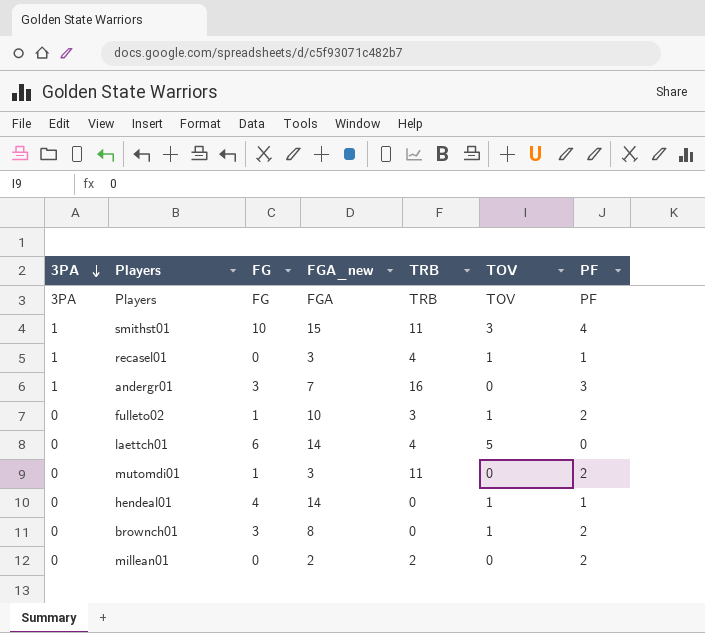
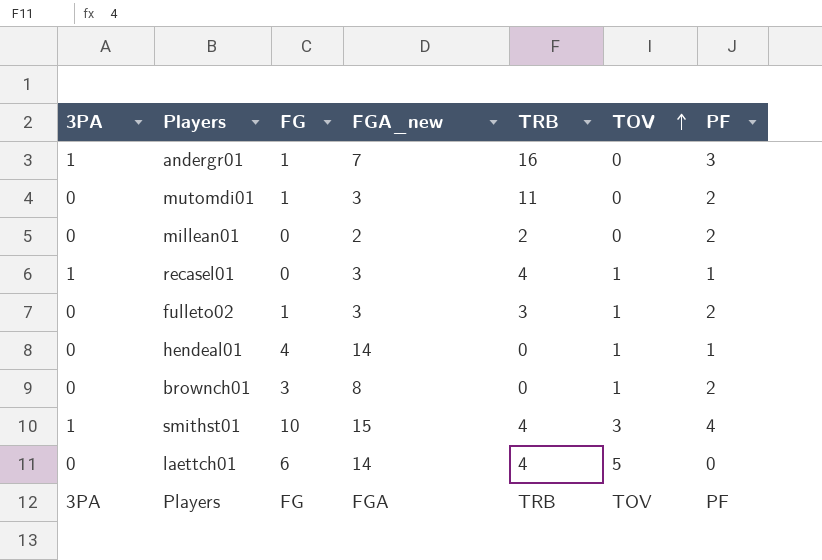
row order: 3PA descending -> TOV ascending
andergr01 | FG: 3 -> 1
fulleto02 | FGA_new: 10 -> 3
smithst01 | TRB: 11 -> 4

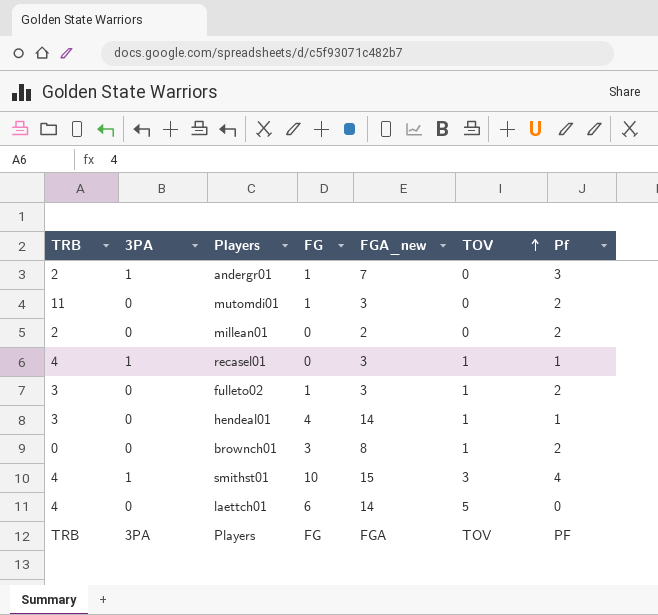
column TRB | position: 5 -> 1
column name: PF -> Pf
andergr01 | TRB: 16 -> 2
hendeal01 | TRB: 0 -> 3

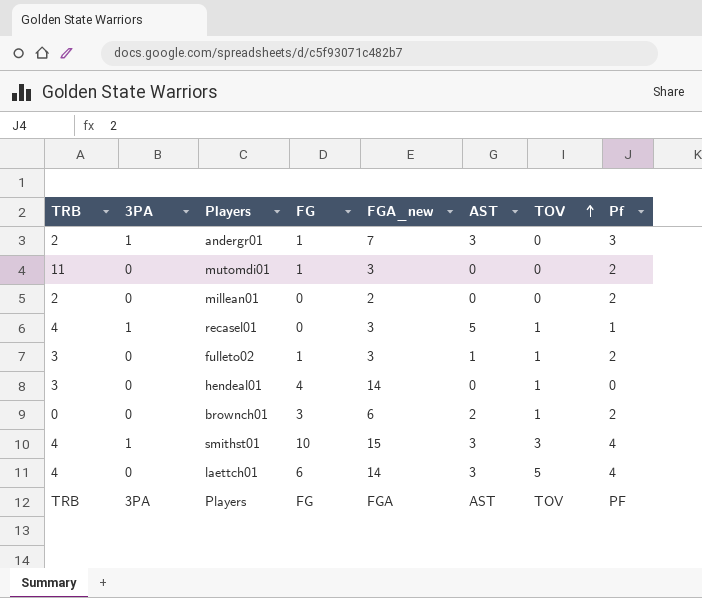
column AST | position: none -> 6
hendeal01 | Pf: 1 -> 0
brownch01 | FGA_new: 8 -> 6
laettch01 | Pf: 0 -> 4

